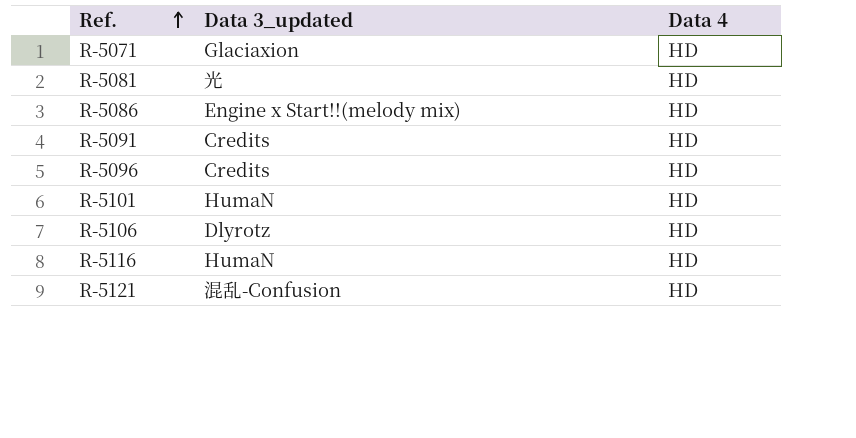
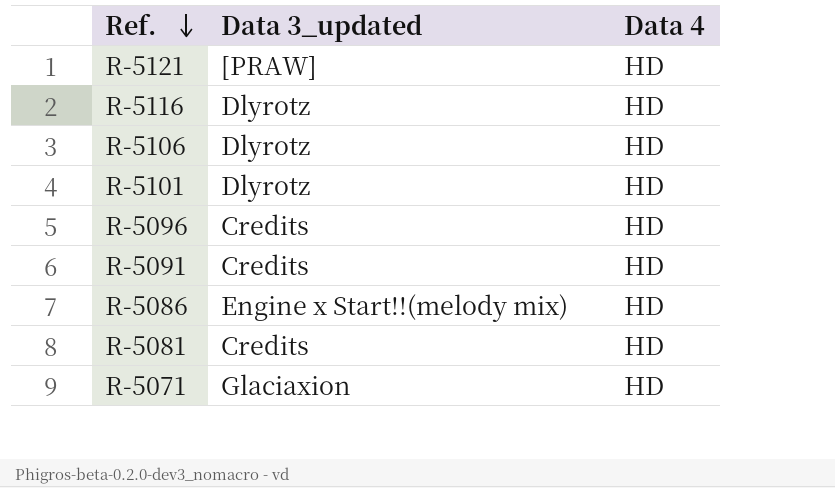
row order: Ref. ascending -> Ref. descending
R-5121 | Data 3_updated: 混乱-Confusion -> [PRAW]
R-5116 | Data 3_updated: HumaN -> Dlyrotz
R-5101 | Data 3_updated: HumaN -> Dlyrotz
R-5081 | Data 3_updated: 光 -> Credits

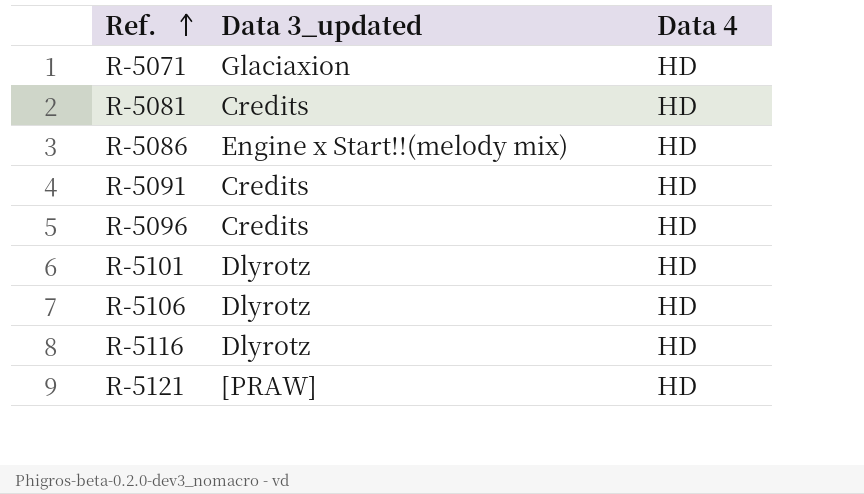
row order: Ref. descending -> Ref. ascending

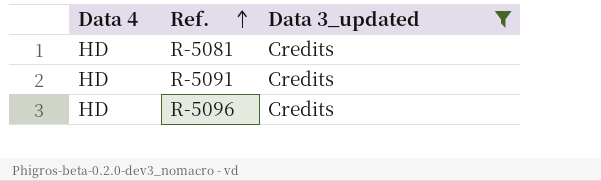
filter: none -> Data 3_updated = Credits
column Data 4 | position: 3 -> 1

